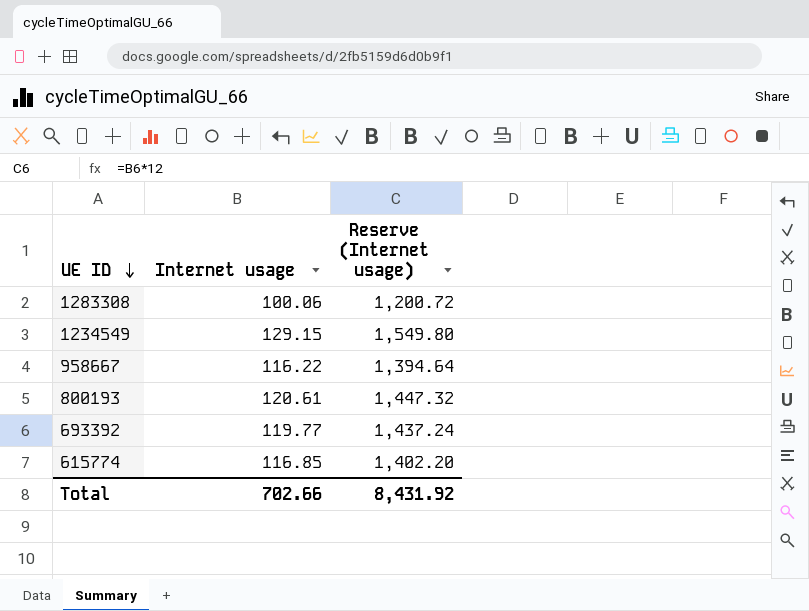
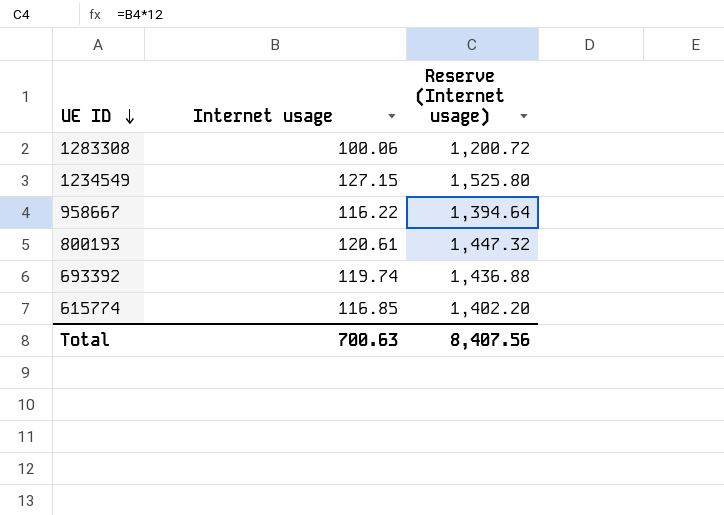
1234549 | Internet usage: 129.15 -> 127.15
1234549 | Reserve (Internet usage): 1,549.80 -> 1,525.80
693392 | Internet usage: 119.77 -> 119.74
693392 | Reserve (Internet usage): 1,437.24 -> 1,436.88
Total | Internet usage: 702.66 -> 700.63
Total | Reserve (Internet usage): 8,431.92 -> 8,407.56

